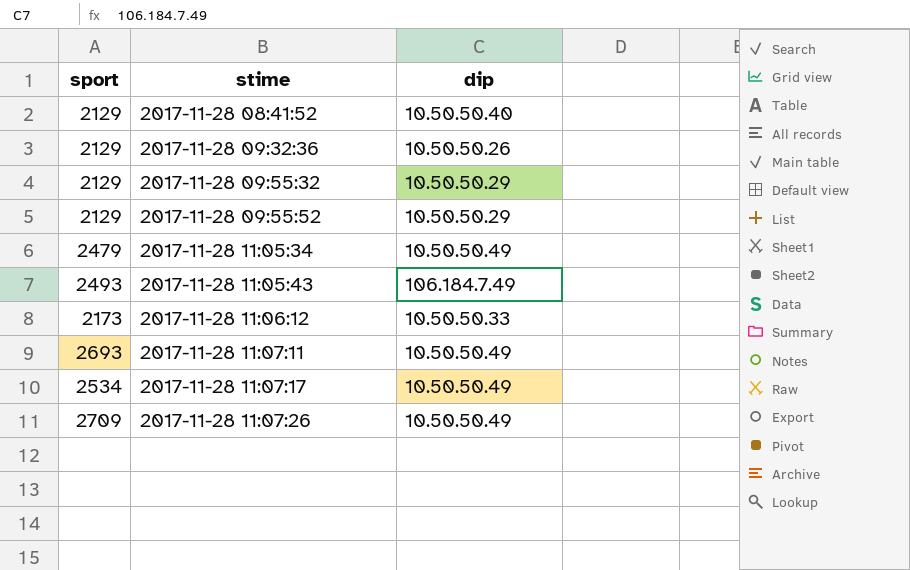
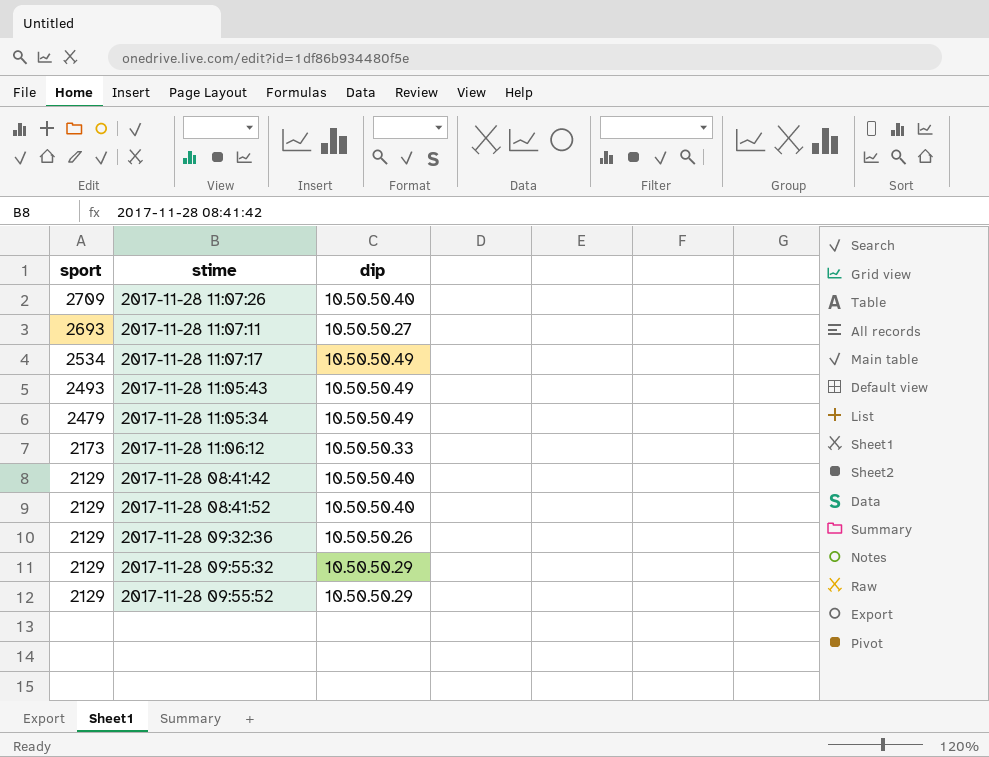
row order: stime ascending -> sport descending
2017-11-28 11:07:26 | dip: 10.50.50.49 -> 10.50.50.40
2017-11-28 11:07:11 | dip: 10.50.50.49 -> 10.50.50.27
2017-11-28 11:05:43 | dip: 106.184.7.49 -> 10.50.50.49
row 2017-11-28 08:41:42: none -> 2129 | 10.50.50.40

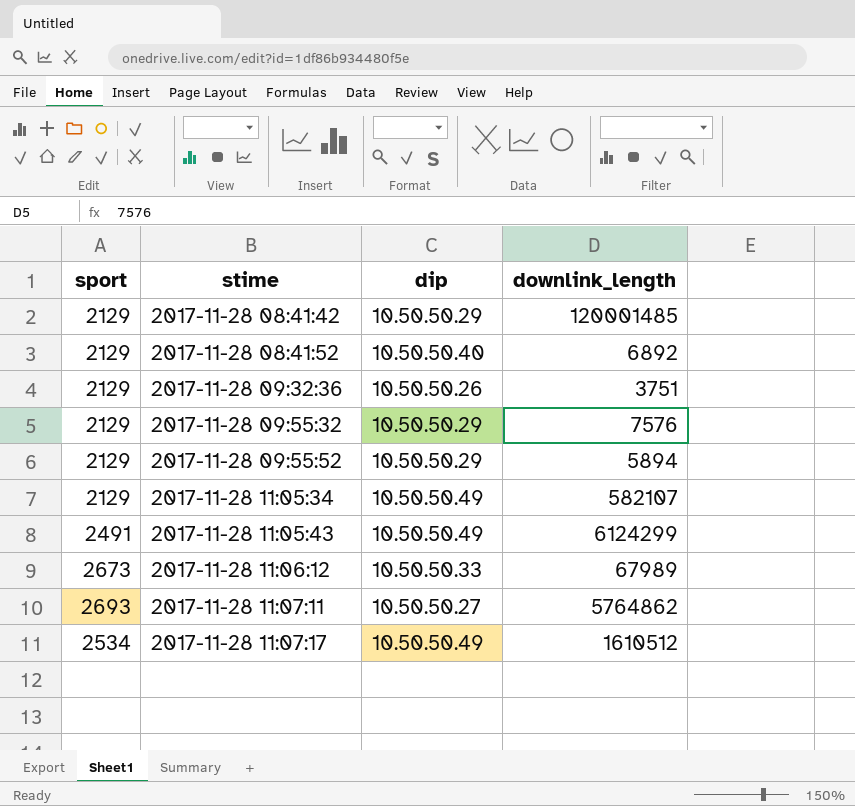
row order: sport descending -> stime ascending
column downlink_length | position: none -> 4
row 2017-11-28 11:07:26: 2709 | 10.50.50.40 -> none
2017-11-28 08:41:42 | dip: 10.50.50.40 -> 10.50.50.29
2017-11-28 11:05:34 | sport: 2479 -> 2129
2017-11-28 11:05:43 | sport: 2493 -> 2491
2017-11-28 11:06:12 | sport: 2173 -> 2673

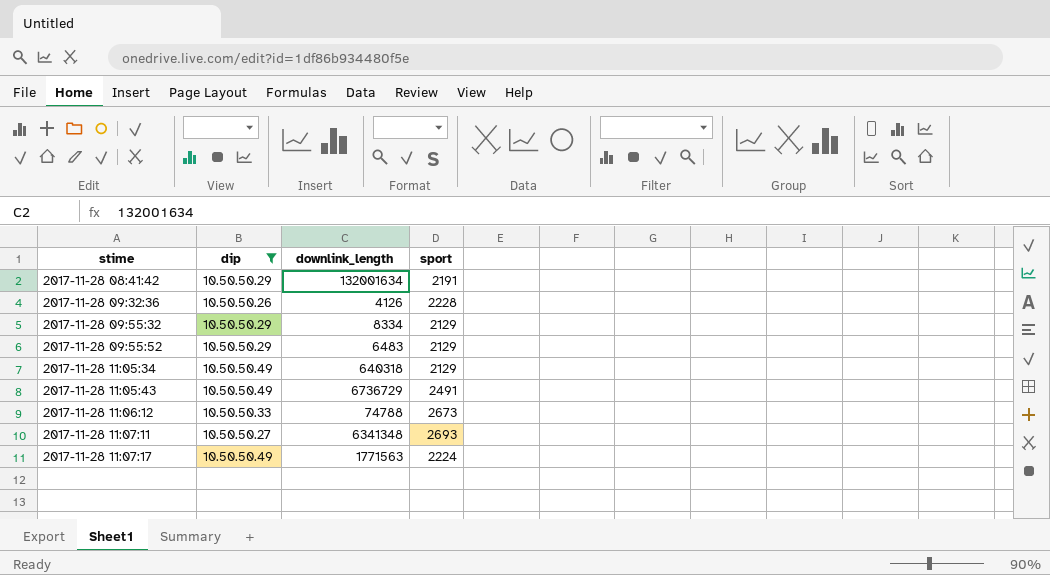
filter: none -> dip != 10.50.50.40
column sport | position: 1 -> 4
2017-11-28 08:41:42 | downlink_length: 120001485 -> 132001634
2017-11-28 08:41:42 | sport: 2129 -> 2191
2017-11-28 09:32:36 | downlink_length: 3751 -> 4126
2017-11-28 09:32:36 | sport: 2129 -> 2228
2017-11-28 09:55:32 | downlink_length: 7576 -> 8334
2017-11-28 09:55:52 | downlink_length: 5894 -> 6483
2017-11-28 11:05:34 | downlink_length: 582107 -> 640318
2017-11-28 11:05:43 | downlink_length: 6124299 -> 6736729
2017-11-28 11:06:12 | downlink_length: 67989 -> 74788
2017-11-28 11:07:11 | downlink_length: 5764862 -> 6341348
2017-11-28 11:07:17 | downlink_length: 1610512 -> 1771563
2017-11-28 11:07:17 | sport: 2534 -> 2224

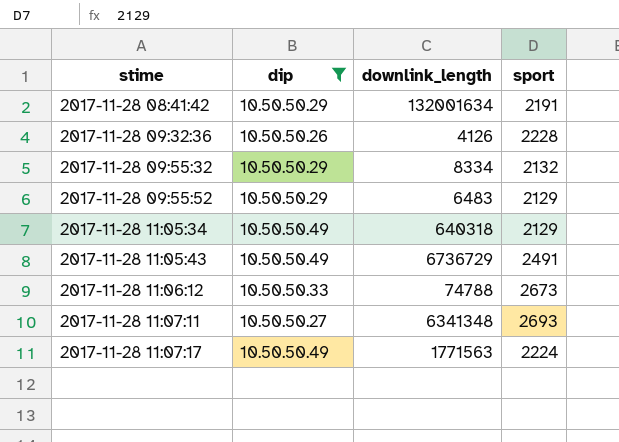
2017-11-28 09:55:32 | sport: 2129 -> 2132

